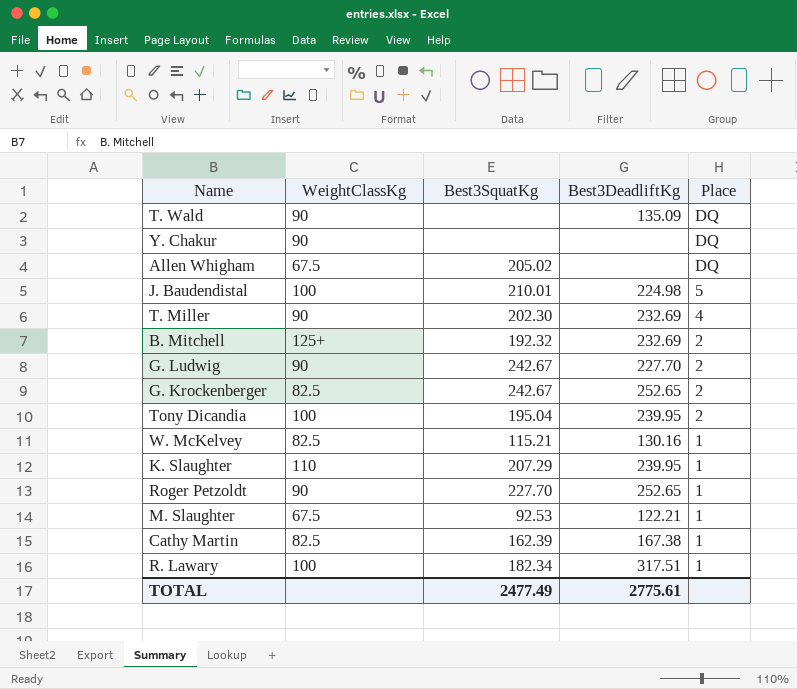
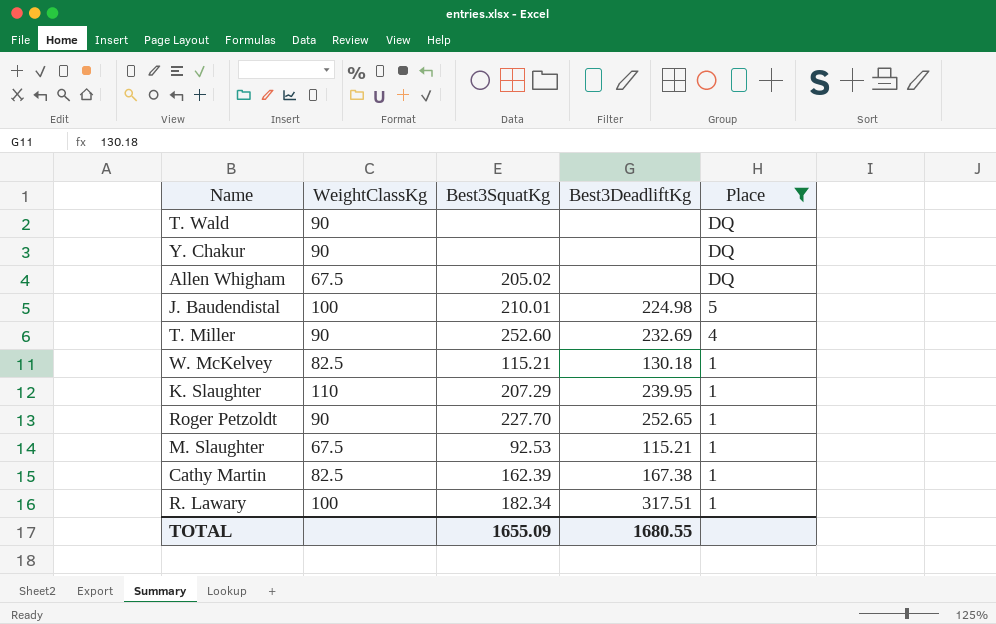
filter: none -> Place != 2
T. Wald | Best3DeadliftKg: 135.09 -> none
T. Miller | Best3SquatKg: 202.30 -> 252.60
W. McKelvey | Best3DeadliftKg: 130.16 -> 130.18
M. Slaughter | Best3DeadliftKg: 122.21 -> 115.21
TOTAL | Best3SquatKg: 2477.49 -> 1655.09
TOTAL | Best3DeadliftKg: 2775.61 -> 1680.55

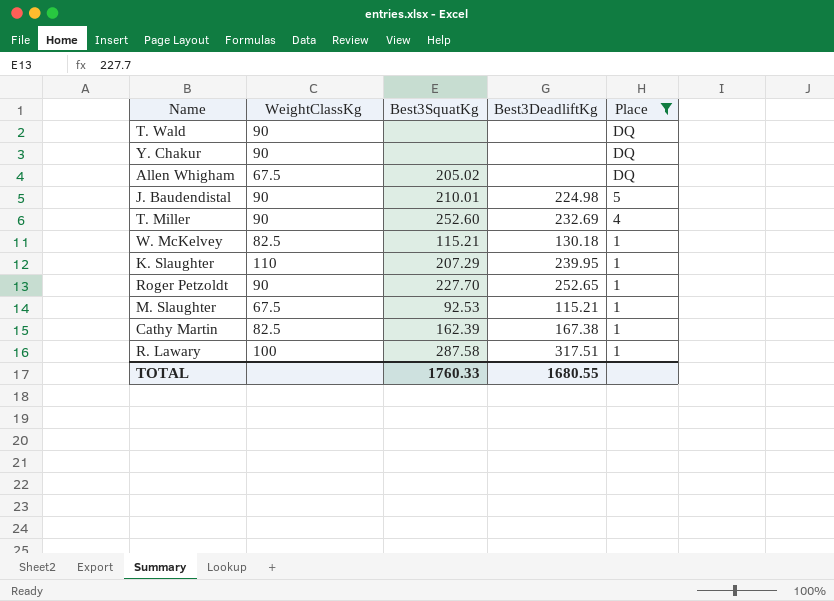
J. Baudendistal | WeightClassKg: 100 -> 90
R. Lawary | Best3SquatKg: 182.34 -> 287.58
TOTAL | Best3SquatKg: 1655.09 -> 1760.33

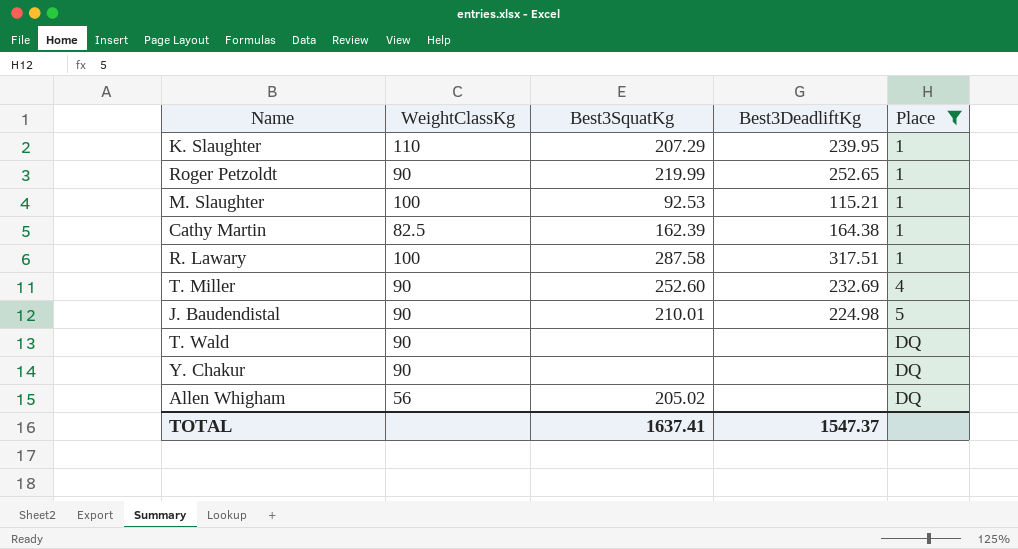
row order: Place descending -> Place ascending
row W. McKelvey: 82.5 | 115.21 | 130.18 | 1 -> none
Roger Petzoldt | Best3SquatKg: 227.70 -> 219.99
M. Slaughter | WeightClassKg: 67.5 -> 100
Cathy Martin | Best3DeadliftKg: 167.38 -> 164.38
Allen Whigham | WeightClassKg: 67.5 -> 56
TOTAL | Best3SquatKg: 1760.33 -> 1637.41
TOTAL | Best3DeadliftKg: 1680.55 -> 1547.37

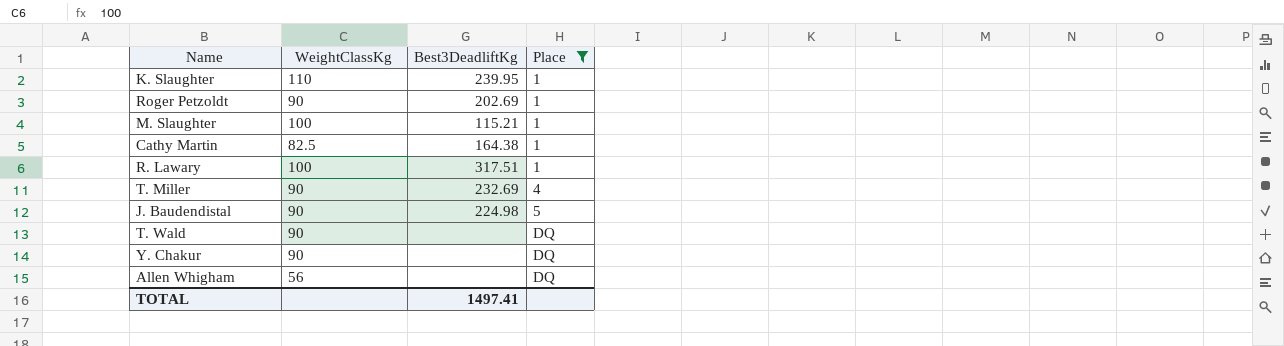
column Best3SquatKg | position: 3 -> none
Roger Petzoldt | Best3DeadliftKg: 252.65 -> 202.69
TOTAL | Best3DeadliftKg: 1547.37 -> 1497.41

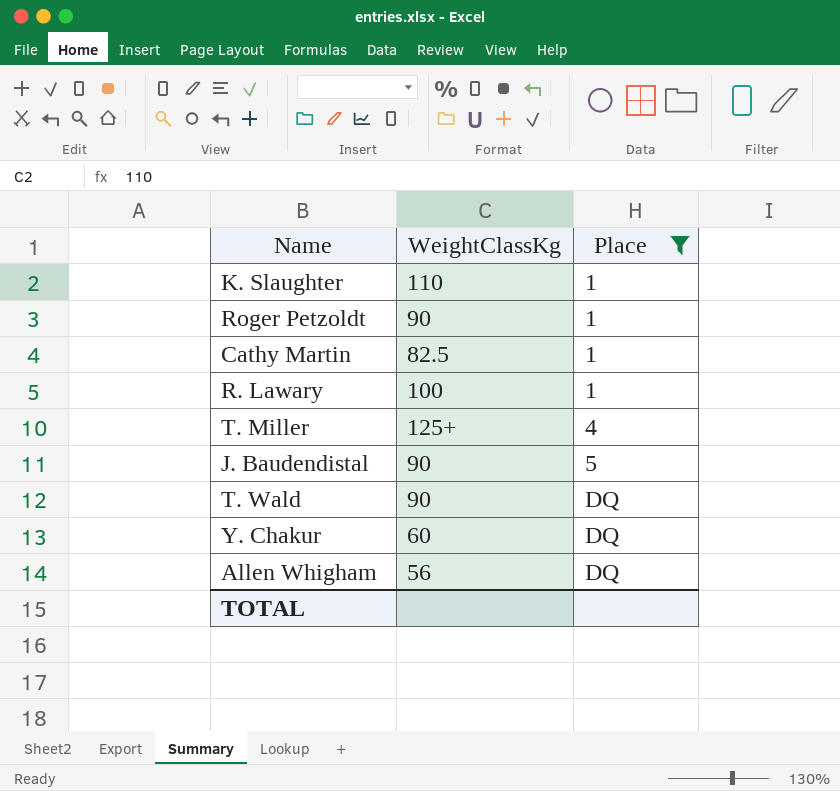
column Best3DeadliftKg | position: 3 -> none
row M. Slaughter: 100 | 115.21 | 1 -> none
T. Miller | WeightClassKg: 90 -> 125+
Y. Chakur | WeightClassKg: 90 -> 60

